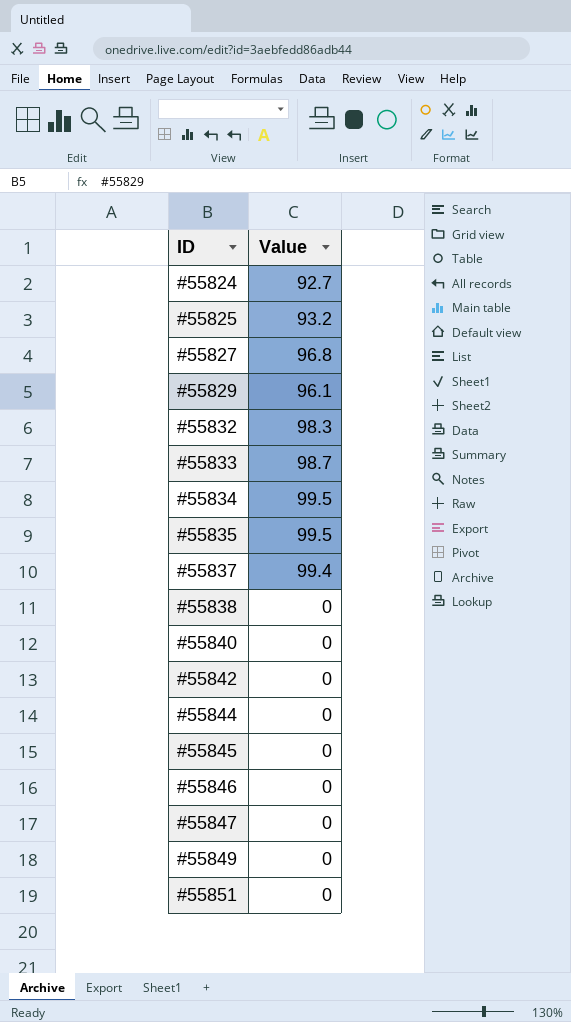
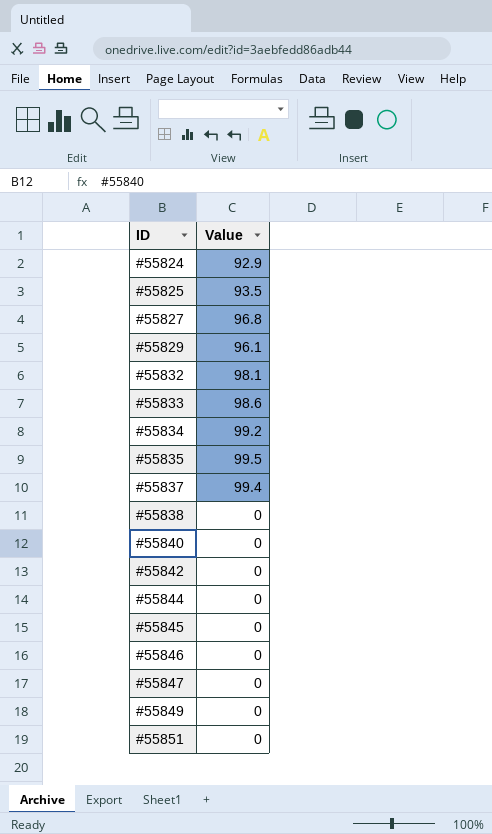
#55824 | Value: 92.7 -> 92.9
#55825 | Value: 93.2 -> 93.5
#55832 | Value: 98.3 -> 98.1
#55833 | Value: 98.7 -> 98.6
#55834 | Value: 99.5 -> 99.2

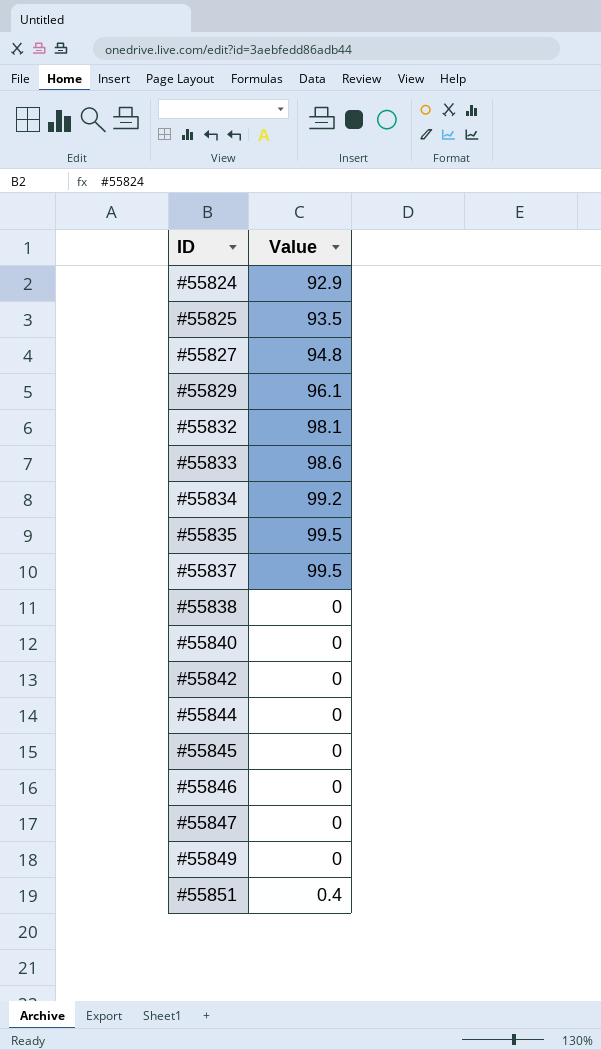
#55827 | Value: 96.8 -> 94.8
#55837 | Value: 99.4 -> 99.5
#55851 | Value: 0 -> 0.4

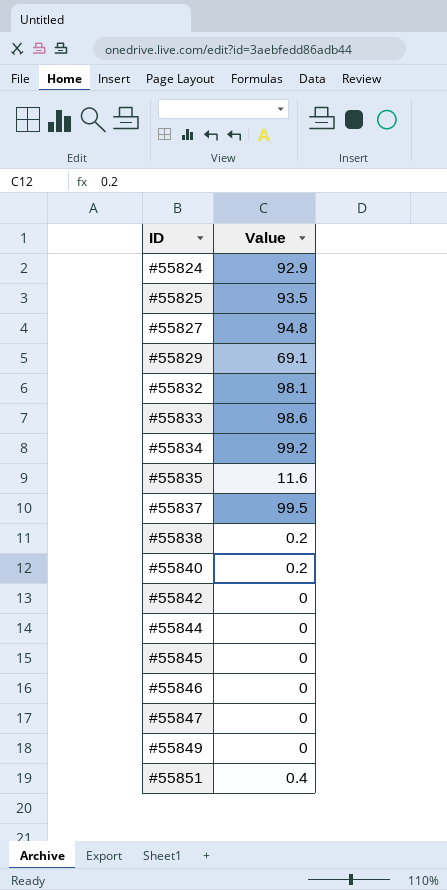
#55829 | Value: 96.1 -> 69.1
#55835 | Value: 99.5 -> 11.6
#55838 | Value: 0 -> 0.2
#55840 | Value: 0 -> 0.2

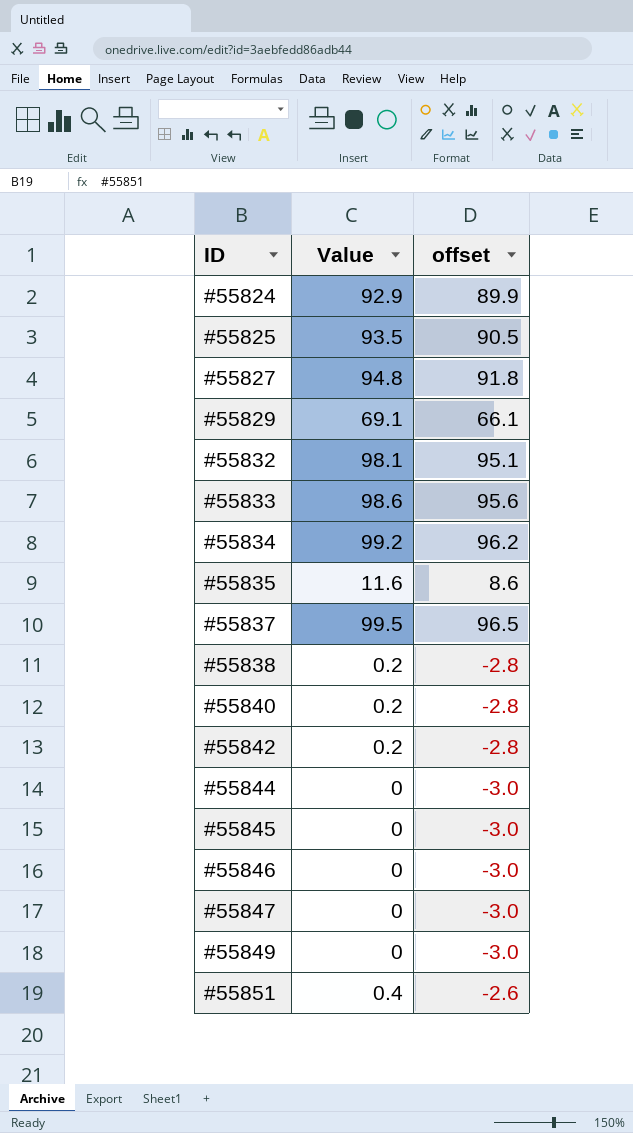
column offset | formula: none -> [Value] - 3
#55842 | Value: 0 -> 0.2

